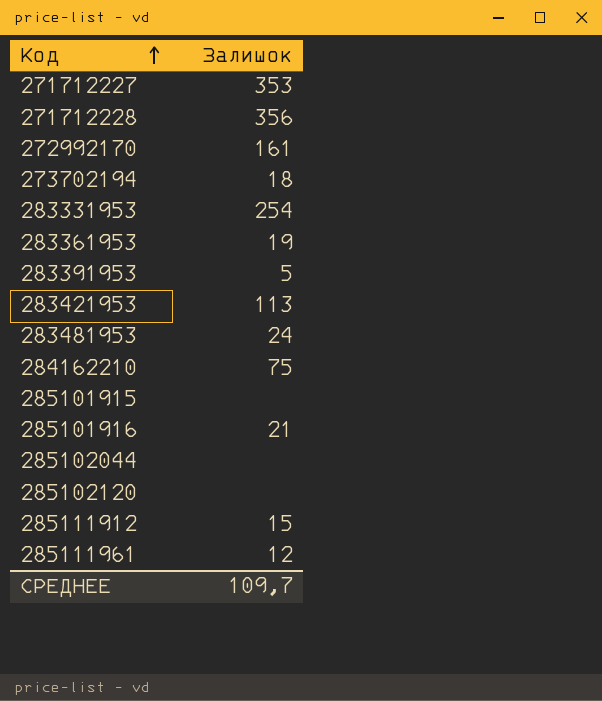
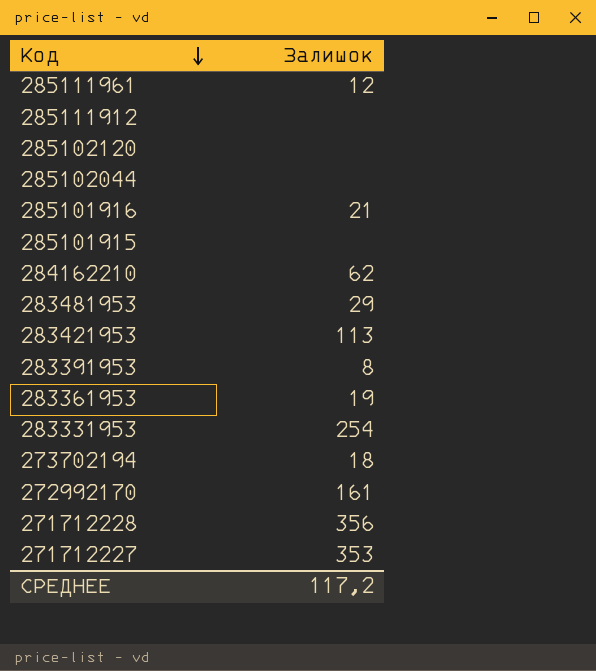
row order: Код ascending -> Код descending
285111912 | Залишок: 15 -> none
284162210 | Залишок: 75 -> 62
283481953 | Залишок: 24 -> 29
283391953 | Залишок: 5 -> 8
СРЕДНЕЕ | Залишок: 109,7 -> 117,2

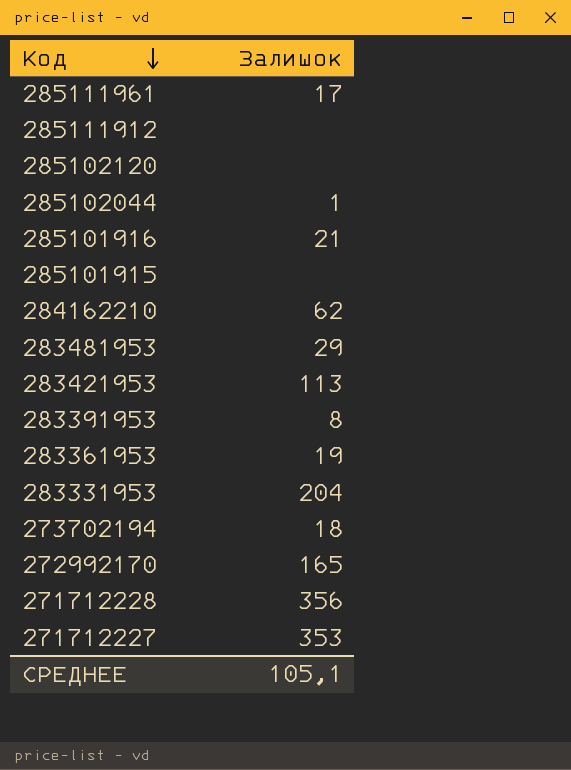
285111961 | Залишок: 12 -> 17
285102044 | Залишок: none -> 1
283331953 | Залишок: 254 -> 204
272992170 | Залишок: 161 -> 165
СРЕДНЕЕ | Залишок: 117,2 -> 105,1

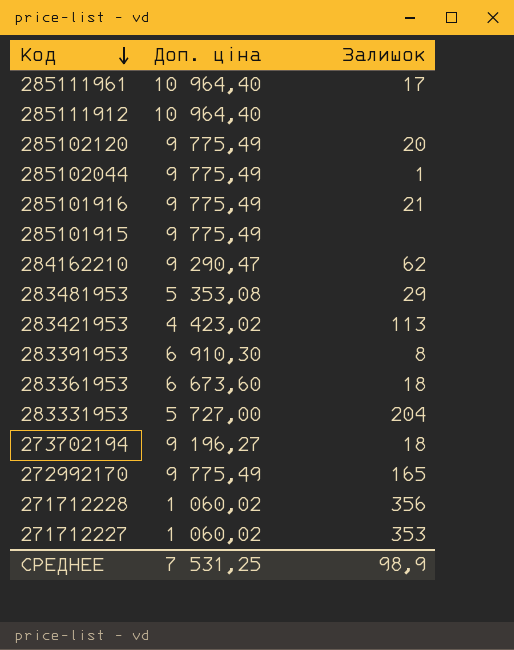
column Доп. ціна | position: none -> 2
285102120 | Залишок: none -> 20
283361953 | Залишок: 19 -> 18
СРЕДНЕЕ | Залишок: 105,1 -> 98,9

